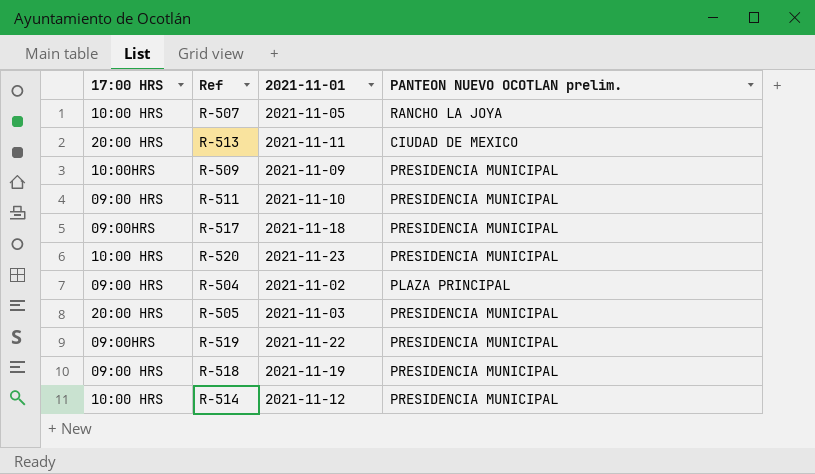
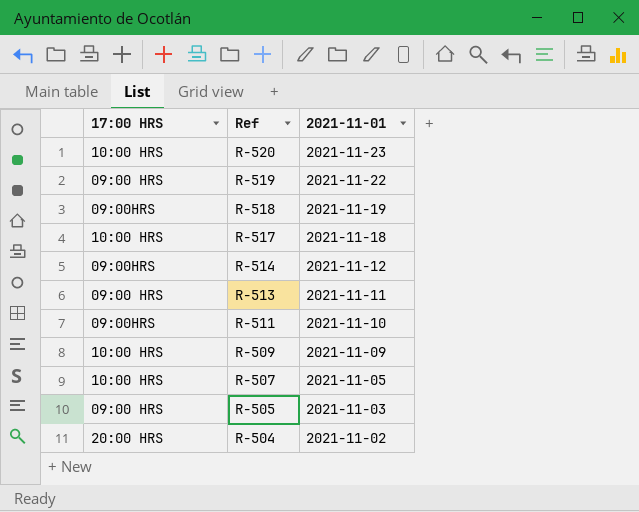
row order: none -> Ref descending
column PANTEON NUEVO OCOTLAN prelim. | position: 4 -> none
R-519 | 17:00 HRS: 09:00HRS -> 09:00 HRS
R-518 | 17:00 HRS: 09:00 HRS -> 09:00HRS
R-517 | 17:00 HRS: 09:00HRS -> 10:00 HRS
R-514 | 17:00 HRS: 10:00 HRS -> 09:00HRS
R-513 | 17:00 HRS: 20:00 HRS -> 09:00 HRS
R-511 | 17:00 HRS: 09:00 HRS -> 09:00HRS
R-509 | 17:00 HRS: 10:00HRS -> 10:00 HRS
R-505 | 17:00 HRS: 20:00 HRS -> 09:00 HRS
R-504 | 17:00 HRS: 09:00 HRS -> 20:00 HRS

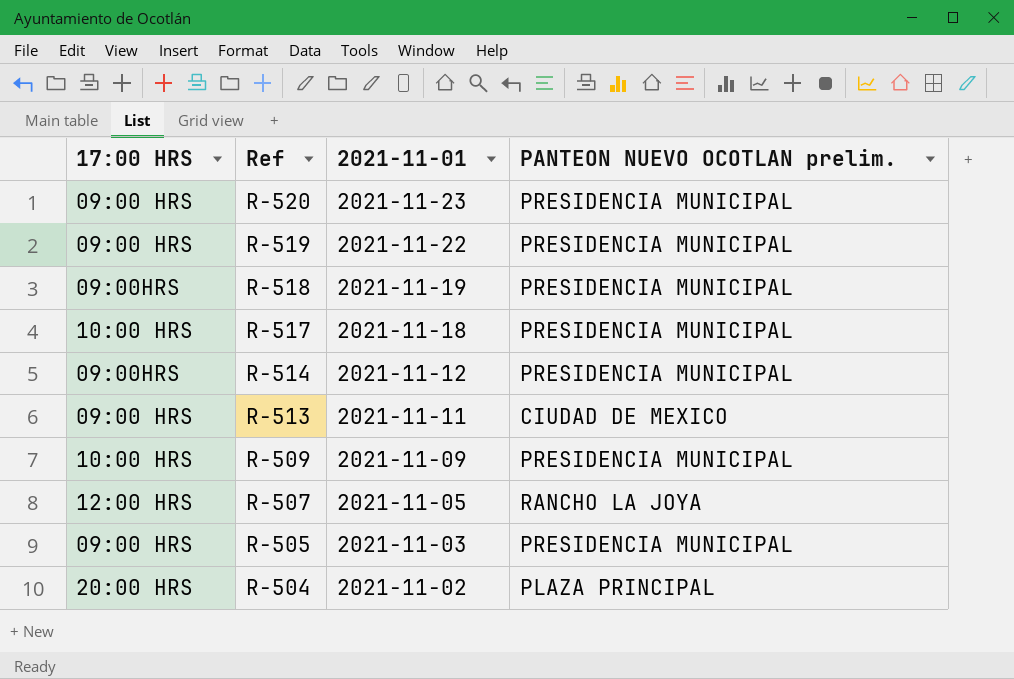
column PANTEON NUEVO OCOTLAN prelim. | position: none -> 4
row R-511: 09:00HRS | 2021-11-10 -> none
R-520 | 17:00 HRS: 10:00 HRS -> 09:00 HRS
R-507 | 17:00 HRS: 10:00 HRS -> 12:00 HRS

